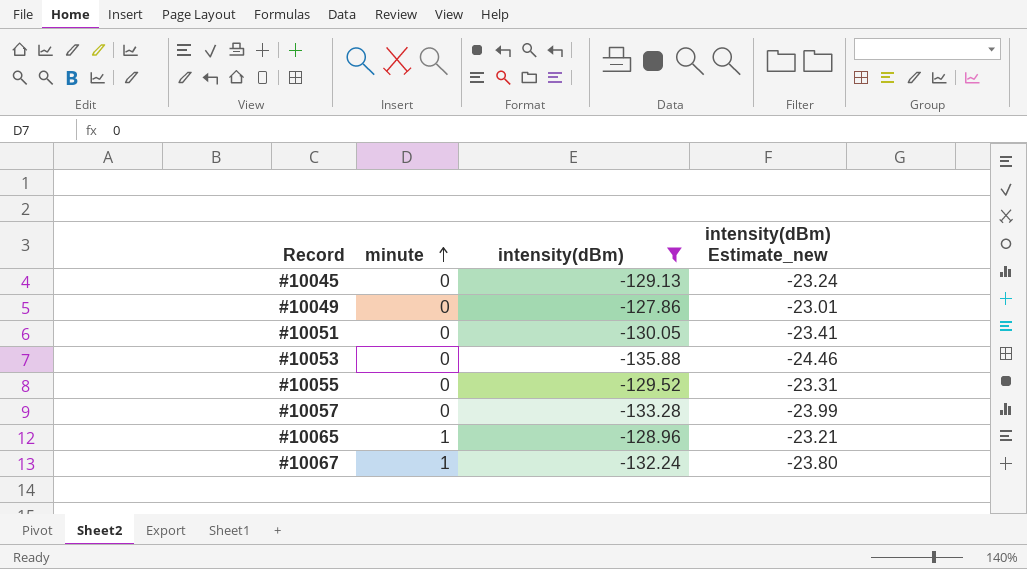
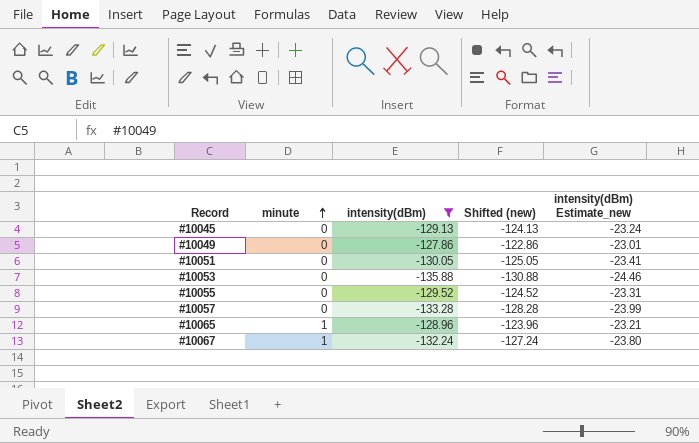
column Shifted (new) | formula: none -> [intensity(dBm)] + 5

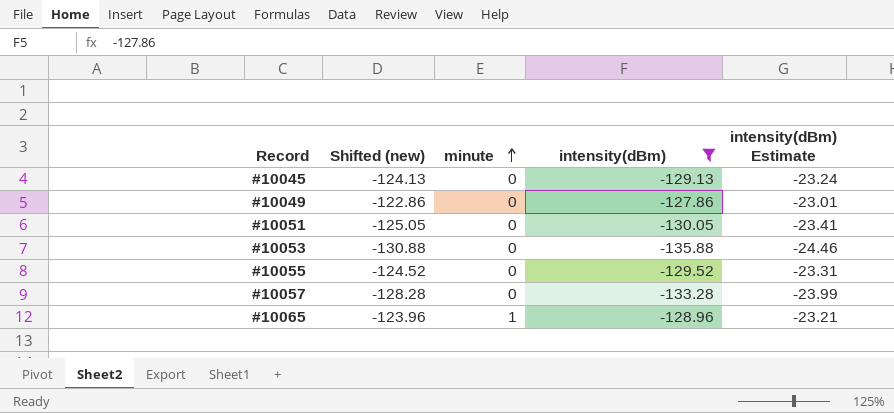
column Shifted (new) | position: 4 -> 2
column name: intensity(dBm) Estimate_new -> intensity(dBm) Estimate
row #10067: 1 | -132.24 | -127.24 | -23.80 -> none

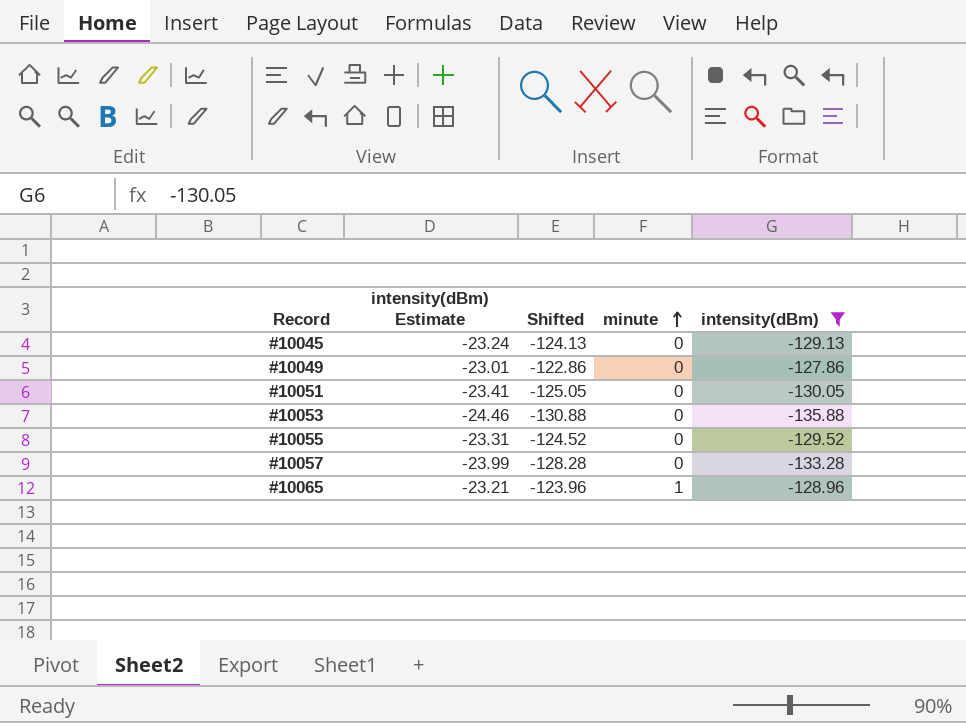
column intensity(dBm) Estimate | position: 5 -> 2
column name: Shifted (new) -> Shifted

